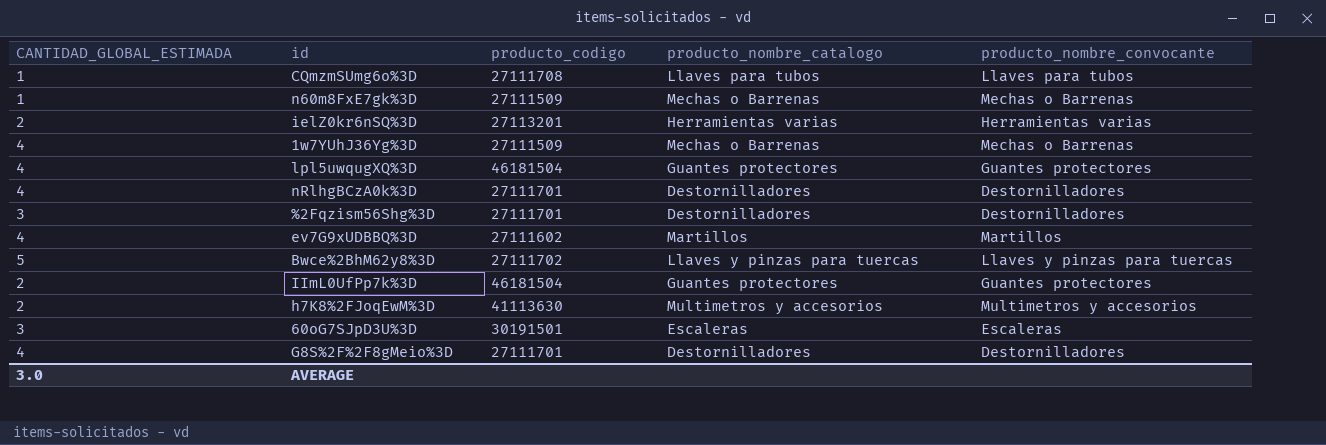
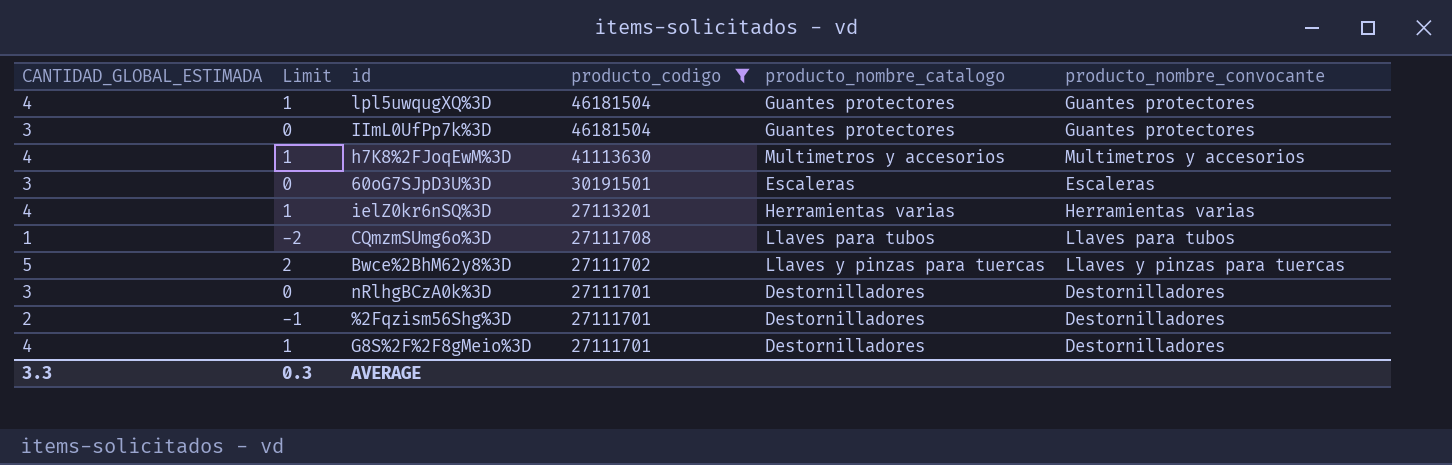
filter: none -> producto_codigo >= 27111701
row order: none -> producto_codigo descending
column Limit | formula: none -> [CANTIDAD_GLOBAL_ESTIMADA] - 3
IImL0UfPp7k%3D | CANTIDAD_GLOBAL_ESTIMADA: 2 -> 3
h7K8%2FJoqEwM%3D | CANTIDAD_GLOBAL_ESTIMADA: 2 -> 4
ielZ0kr6nSQ%3D | CANTIDAD_GLOBAL_ESTIMADA: 2 -> 4
nRlhgBCzA0k%3D | CANTIDAD_GLOBAL_ESTIMADA: 4 -> 3
%2Fqzism56Shg%3D | CANTIDAD_GLOBAL_ESTIMADA: 3 -> 2
AVERAGE | CANTIDAD_GLOBAL_ESTIMADA: 3.0 -> 3.3

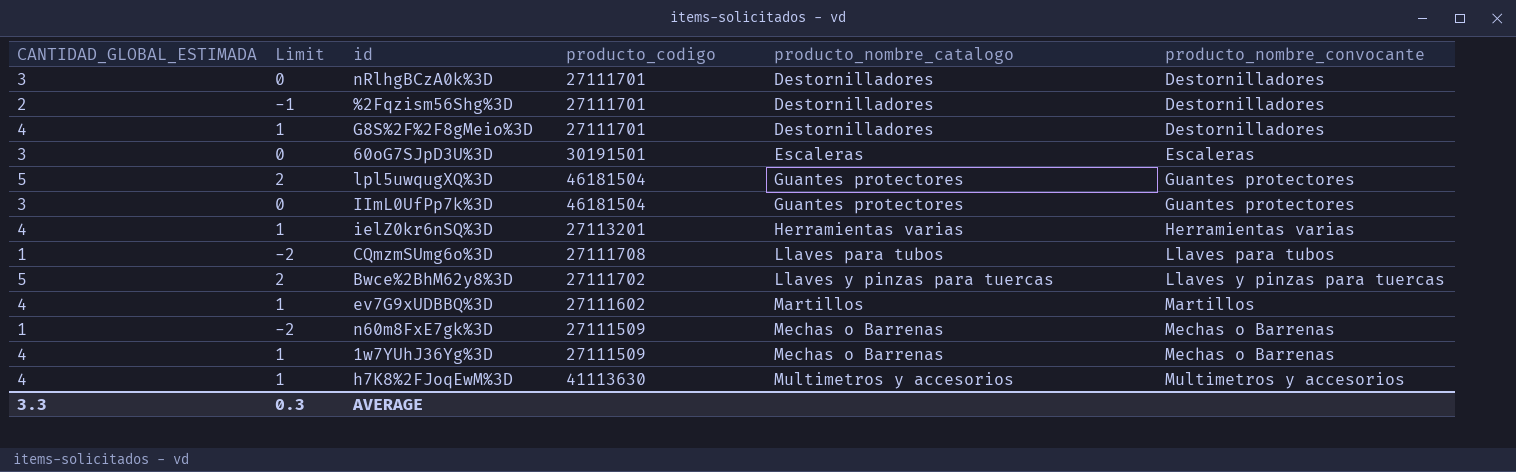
filter: producto_codigo >= 27111701 -> none
row order: producto_codigo descending -> producto_nombre_catalogo ascending
lpl5uwqugXQ%3D | CANTIDAD_GLOBAL_ESTIMADA: 4 -> 5
lpl5uwqugXQ%3D | Limit: 1 -> 2

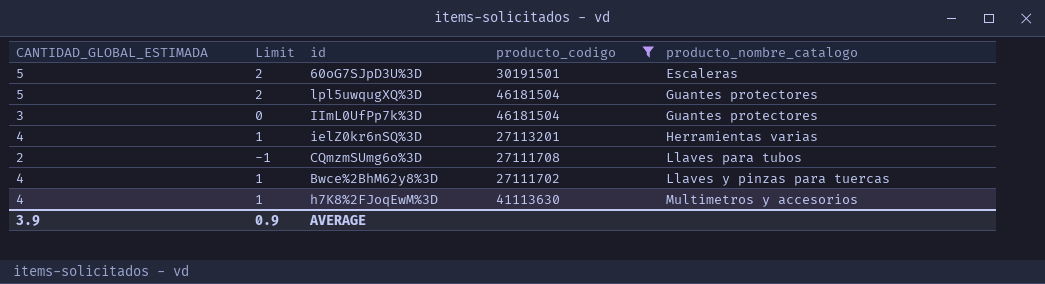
filter: none -> producto_codigo >= 27111702
column producto_nombre_convocante | position: 6 -> none
60oG7SJpD3U%3D | CANTIDAD_GLOBAL_ESTIMADA: 3 -> 5
60oG7SJpD3U%3D | Limit: 0 -> 2
CQmzmSUmg6o%3D | CANTIDAD_GLOBAL_ESTIMADA: 1 -> 2
CQmzmSUmg6o%3D | Limit: -2 -> -1
Bwce%2BhM62y8%3D | CANTIDAD_GLOBAL_ESTIMADA: 5 -> 4
Bwce%2BhM62y8%3D | Limit: 2 -> 1
AVERAGE | CANTIDAD_GLOBAL_ESTIMADA: 3.3 -> 3.9
AVERAGE | Limit: 0.3 -> 0.9

